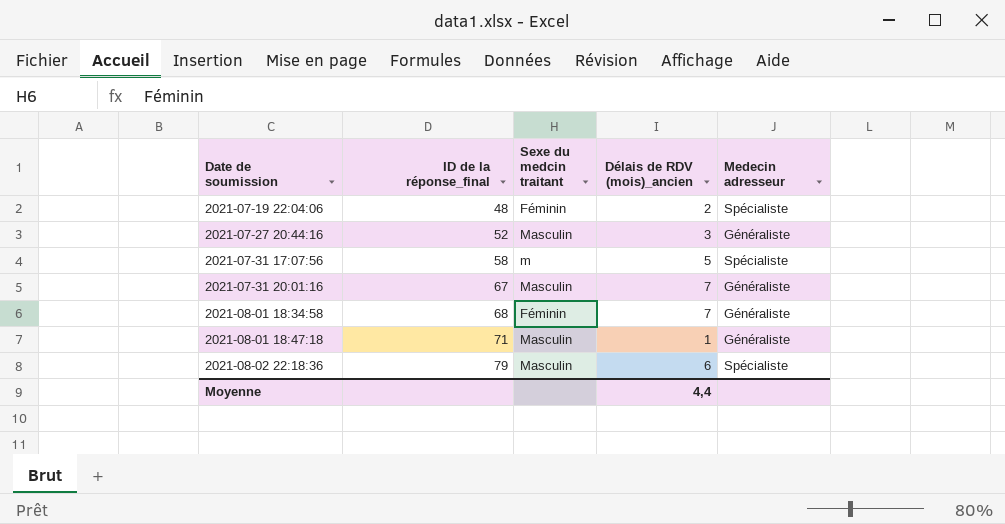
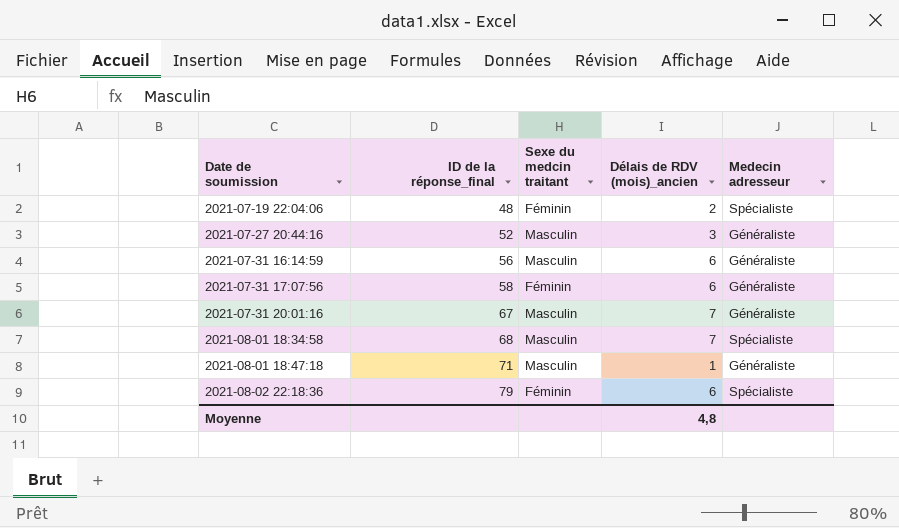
row 2021-07-31 16:14:59: none -> 56 | Masculin | 6 | Généraliste
2021-07-31 17:07:56 | Sexe du medcin traitant: m -> Féminin
2021-07-31 17:07:56 | Délais de RDV (mois)_ancien: 5 -> 6
2021-07-31 17:07:56 | Medecin adresseur: Spécialiste -> Généraliste
2021-08-01 18:34:58 | Sexe du medcin traitant: Féminin -> Masculin
2021-08-01 18:34:58 | Medecin adresseur: Généraliste -> Spécialiste
2021-08-02 22:18:36 | Sexe du medcin traitant: Masculin -> Féminin
Moyenne | Délais de RDV (mois)_ancien: 4,4 -> 4,8

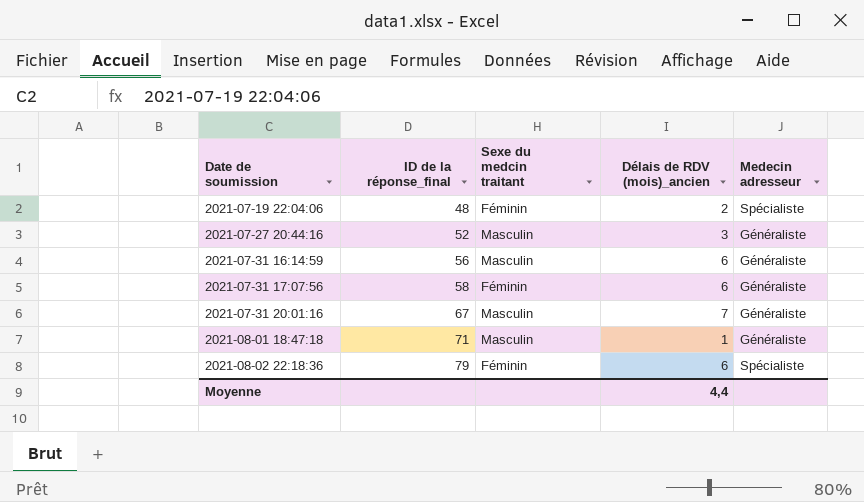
row 2021-08-01 18:34:58: 68 | Masculin | 7 | Spécialiste -> none
Moyenne | Délais de RDV (mois)_ancien: 4,8 -> 4,4

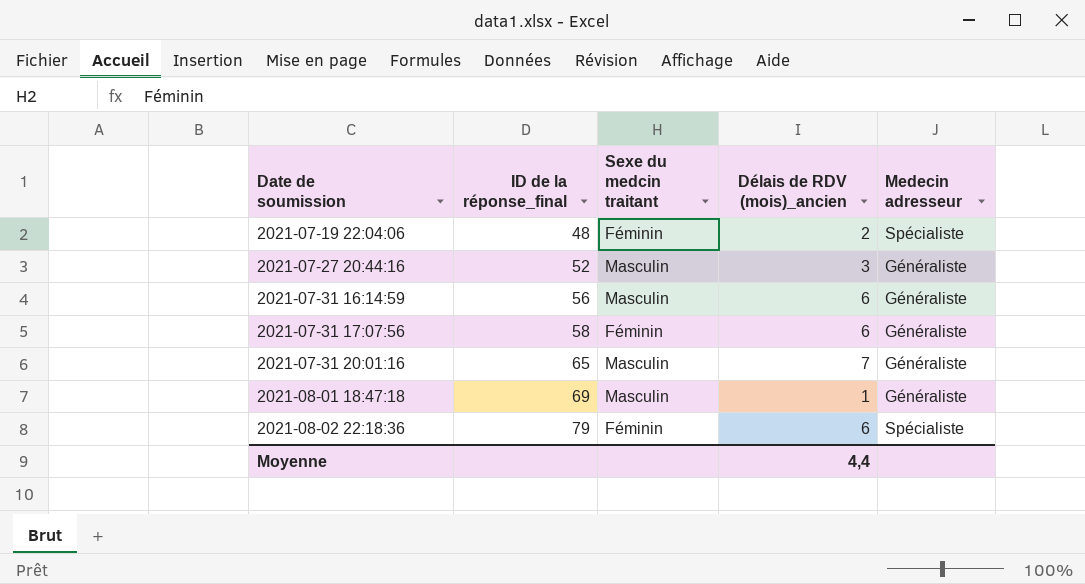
2021-07-31 20:01:16 | ID de la réponse_final: 67 -> 65
2021-08-01 18:47:18 | ID de la réponse_final: 71 -> 69

